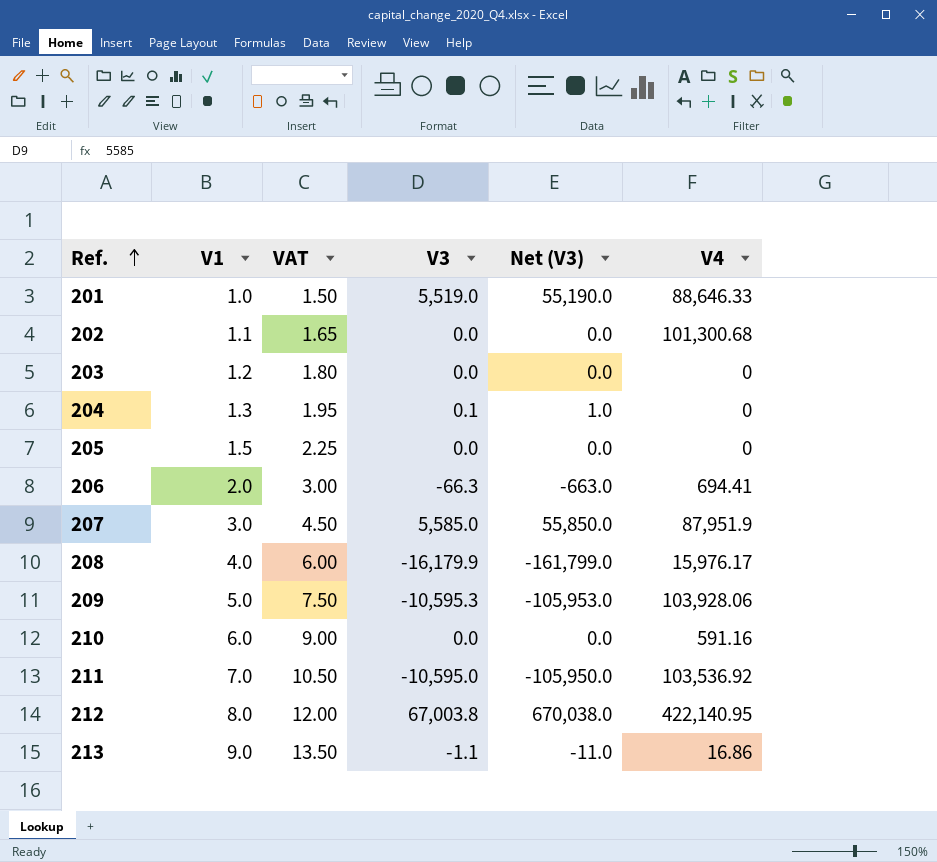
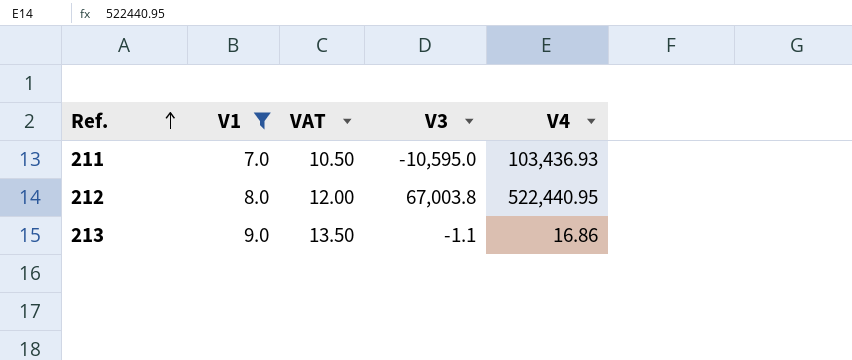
filter: none -> V1 >= 7.0
column Net (V3) | formula: [V3] * 10 -> none
211 | V4: 103,536.92 -> 103,436.93
212 | V4: 422,140.95 -> 522,440.95

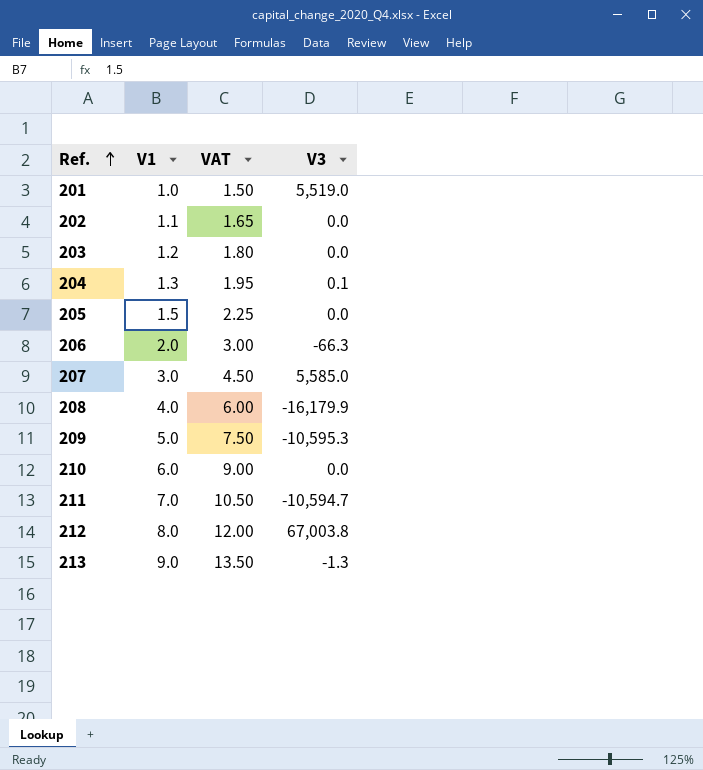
filter: V1 >= 7.0 -> none
column V4 | position: 5 -> none
211 | V3: -10,595.0 -> -10,594.7
213 | V3: -1.1 -> -1.3

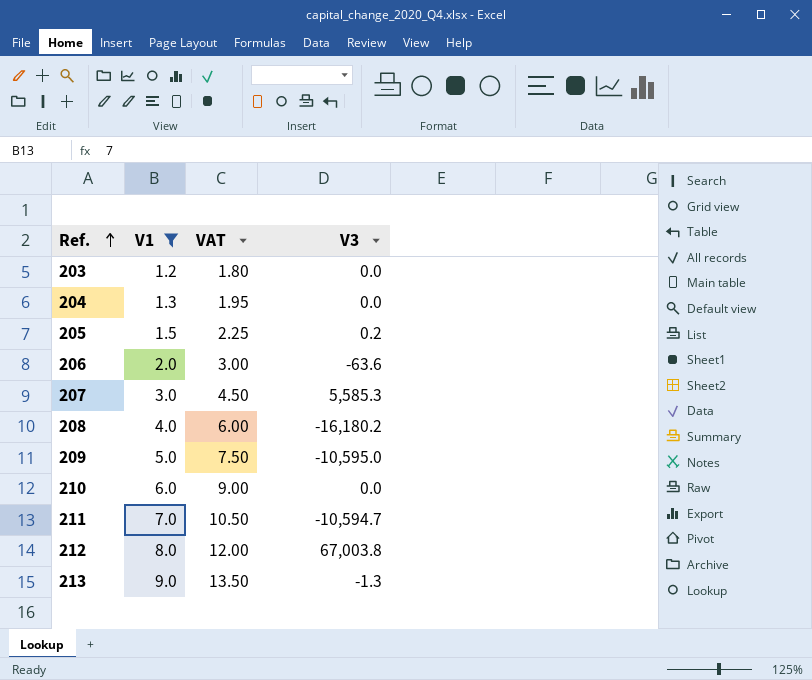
filter: none -> V1 >= 1.2
204 | V3: 0.1 -> 0.0
205 | V3: 0.0 -> 0.2
206 | V3: -66.3 -> -63.6
207 | V3: 5,585.0 -> 5,585.3
208 | V3: -16,179.9 -> -16,180.2
209 | V3: -10,595.3 -> -10,595.0

